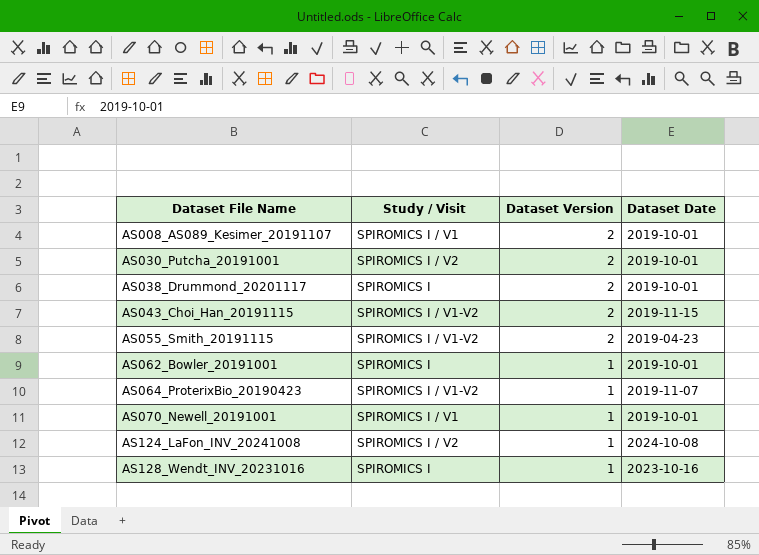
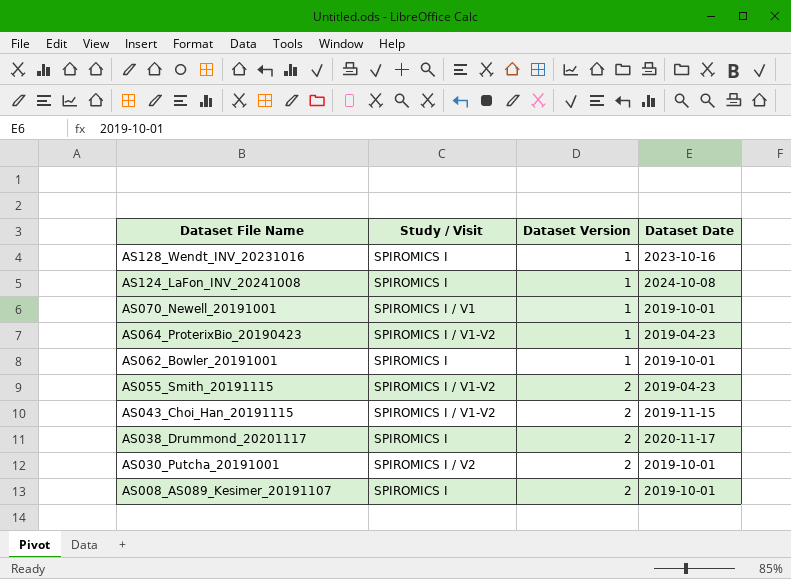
row order: Dataset File Name ascending -> Dataset File Name descending
AS124_LaFon_INV_20241008 | Study / Visit: SPIROMICS I / V2 -> SPIROMICS I
AS064_ProterixBio_20190423 | Dataset Date: 2019-11-07 -> 2019-04-23
AS038_Drummond_20201117 | Dataset Date: 2019-10-01 -> 2020-11-17
AS008_AS089_Kesimer_20191107 | Study / Visit: SPIROMICS I / V1 -> SPIROMICS I

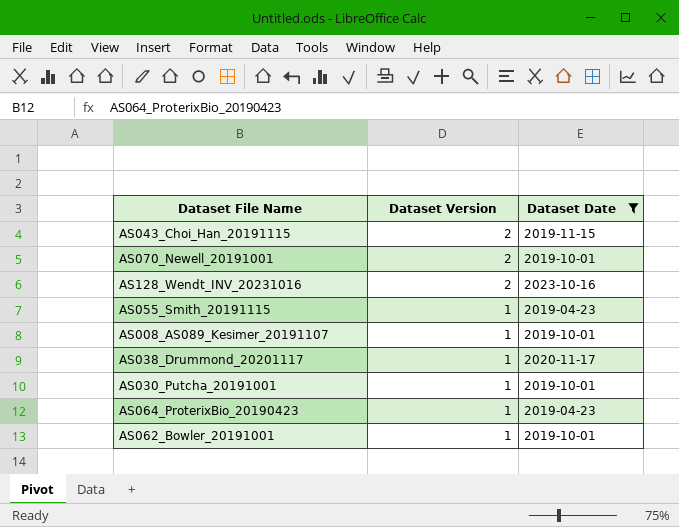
filter: none -> Dataset Date != 2024-10-08
row order: Dataset File Name descending -> Dataset Version descending
column Study / Visit | position: 2 -> none
AS070_Newell_20191001 | Dataset Version: 1 -> 2
AS128_Wendt_INV_20231016 | Dataset Version: 1 -> 2
AS055_Smith_20191115 | Dataset Version: 2 -> 1
AS008_AS089_Kesimer_20191107 | Dataset Version: 2 -> 1
AS038_Drummond_20201117 | Dataset Version: 2 -> 1
AS030_Putcha_20191001 | Dataset Version: 2 -> 1

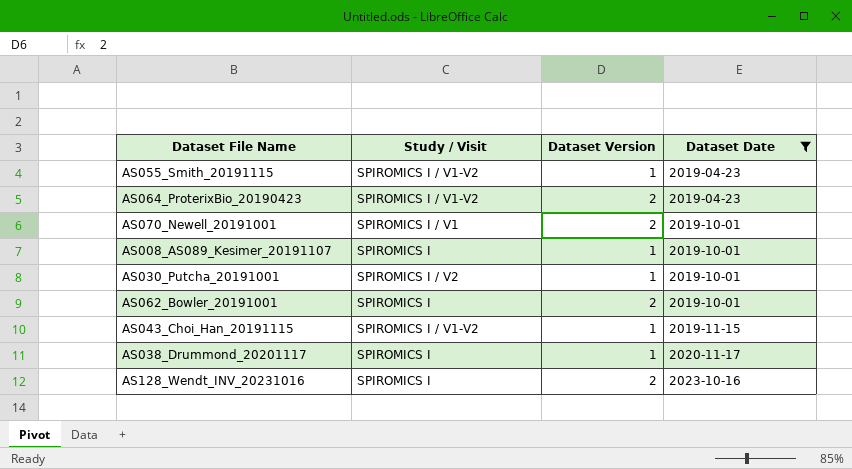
row order: Dataset Version descending -> Dataset Date ascending
column Study / Visit | position: none -> 2
AS064_ProterixBio_20190423 | Dataset Version: 1 -> 2
AS062_Bowler_20191001 | Dataset Version: 1 -> 2
AS043_Choi_Han_20191115 | Dataset Version: 2 -> 1

